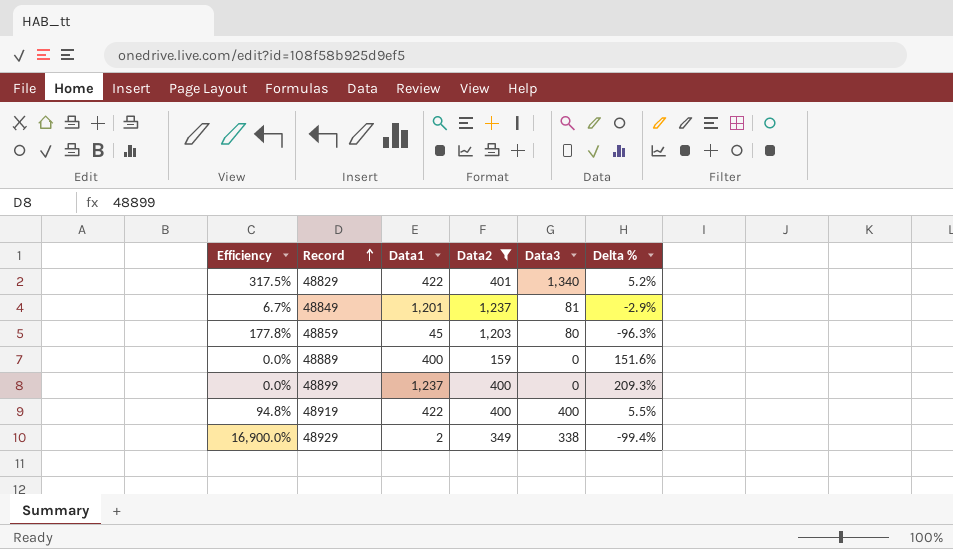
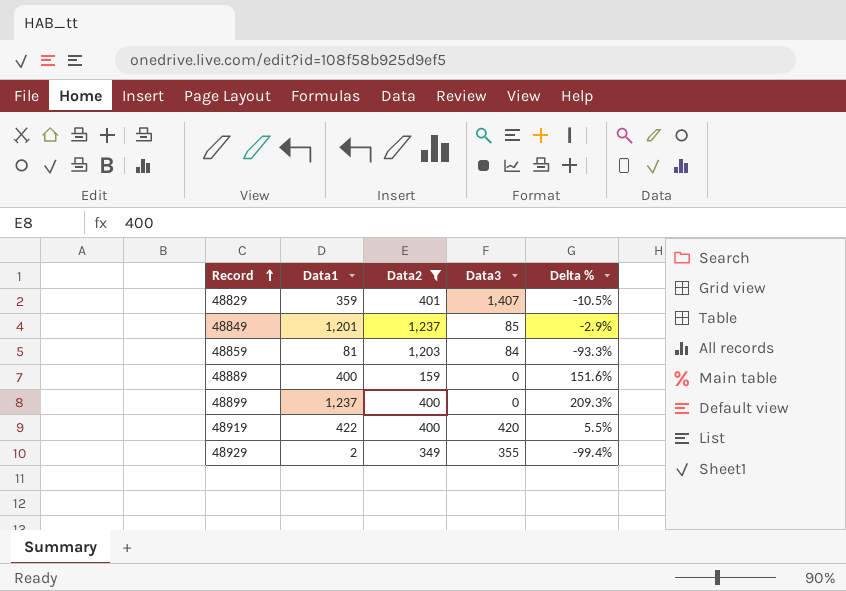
column Efficiency | formula: [Data3] / [Data1] -> none
48829 | Data1: 422 -> 359
48829 | Data3: 1,340 -> 1,407
48829 | Delta %: 5.2% -> -10.5%
48849 | Data3: 81 -> 85
48859 | Data1: 45 -> 81
48859 | Data3: 80 -> 84
48859 | Delta %: -96.3% -> -93.3%
48919 | Data3: 400 -> 420
48929 | Data3: 338 -> 355

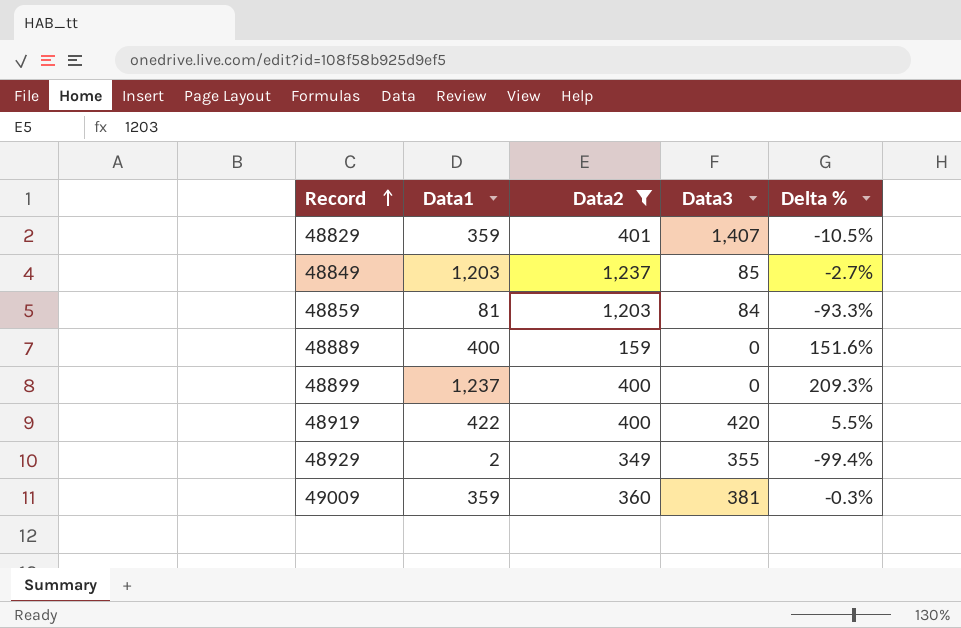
48849 | Data1: 1,201 -> 1,203
48849 | Delta %: -2.9% -> -2.7%
row 49009: none -> 359 | 360 | 381 | -0.3%

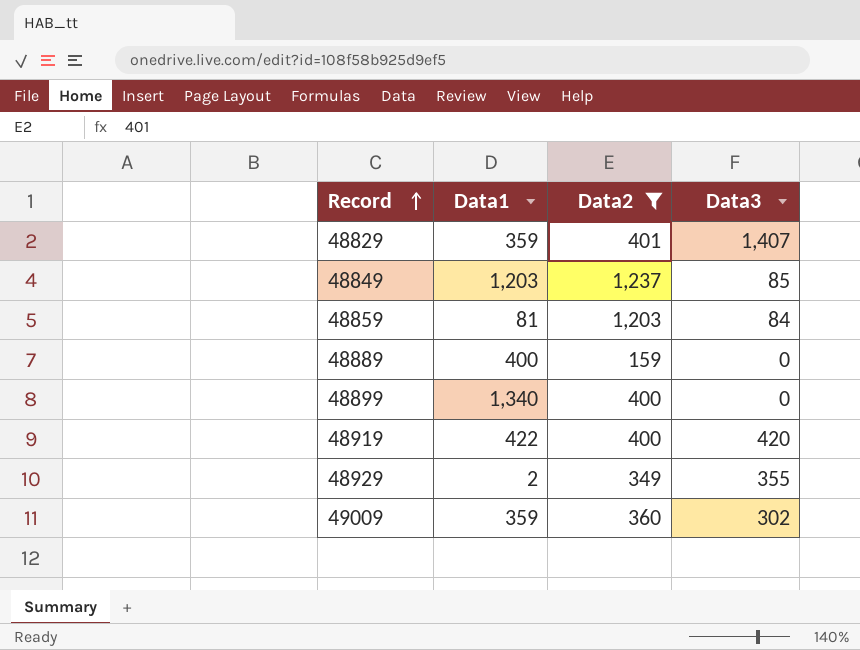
column Delta % | formula: ([Data1] - [Data2]) / [Data2] -> none
48899 | Data1: 1,237 -> 1,340
49009 | Data3: 381 -> 302

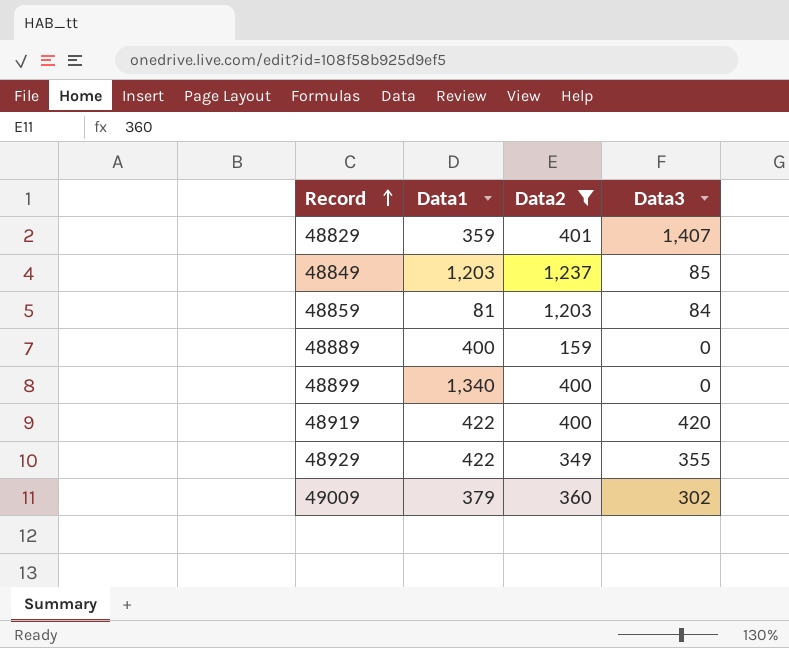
48929 | Data1: 2 -> 422
49009 | Data1: 359 -> 379

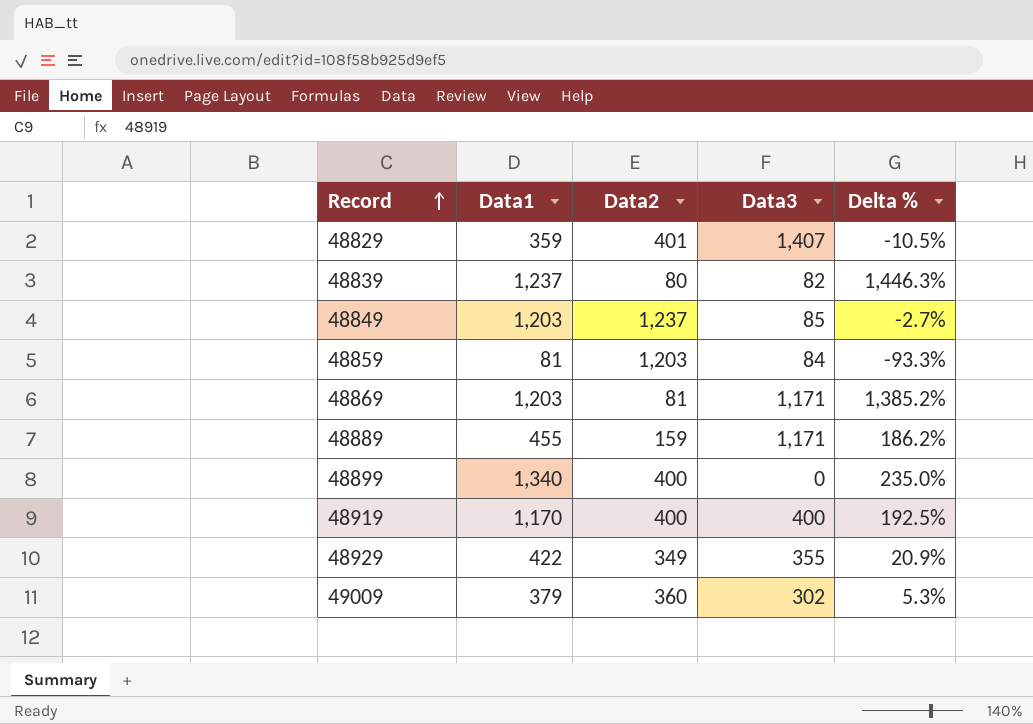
filter: Data2 >= 159 -> none
column Delta % | formula: none -> ([Data1] - [Data2]) / [Data2]
48889 | Data1: 400 -> 455
48889 | Data3: 0 -> 1,171
48919 | Data1: 422 -> 1,170
48919 | Data3: 420 -> 400

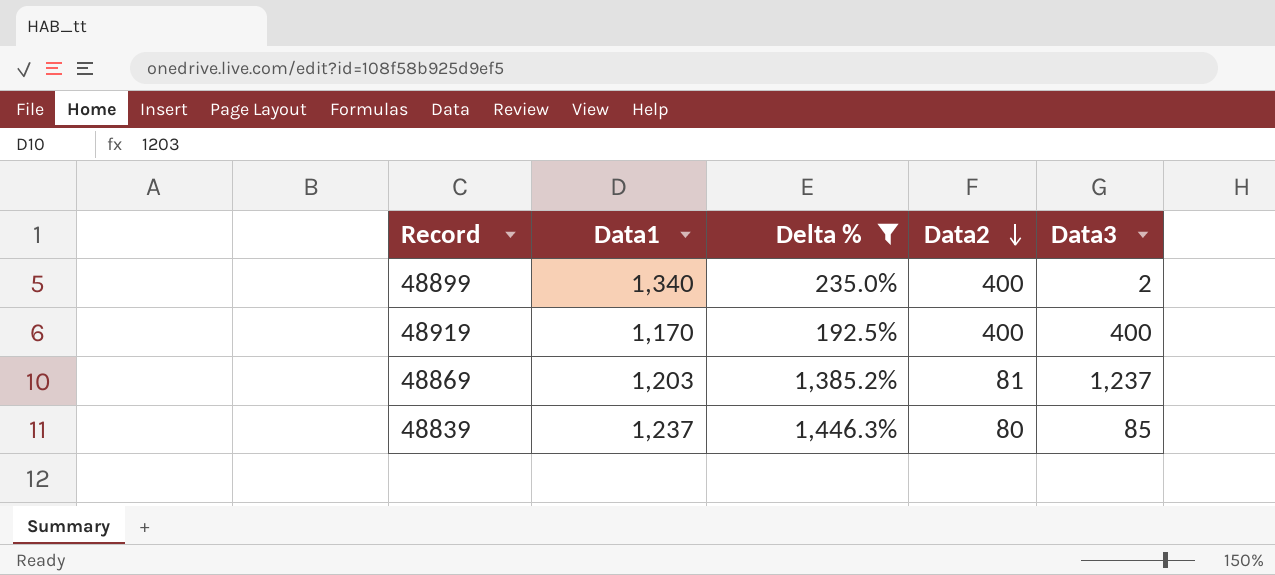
filter: none -> Delta % >= 192.5%
row order: Record ascending -> Data2 descending
column Delta % | position: 5 -> 3
48899 | Data3: 0 -> 2
48869 | Data3: 1,171 -> 1,237
48839 | Data3: 82 -> 85

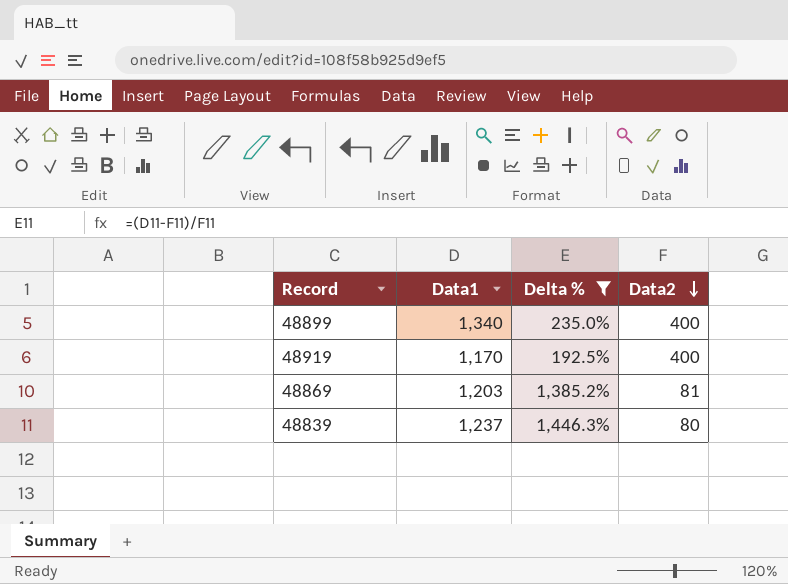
column Data3 | position: 5 -> none

